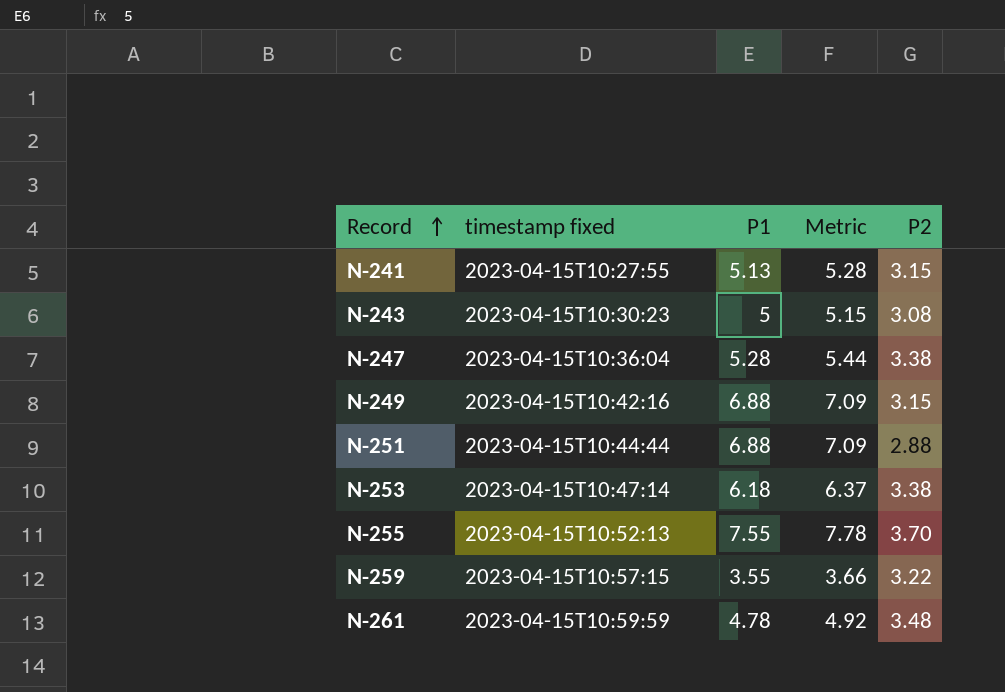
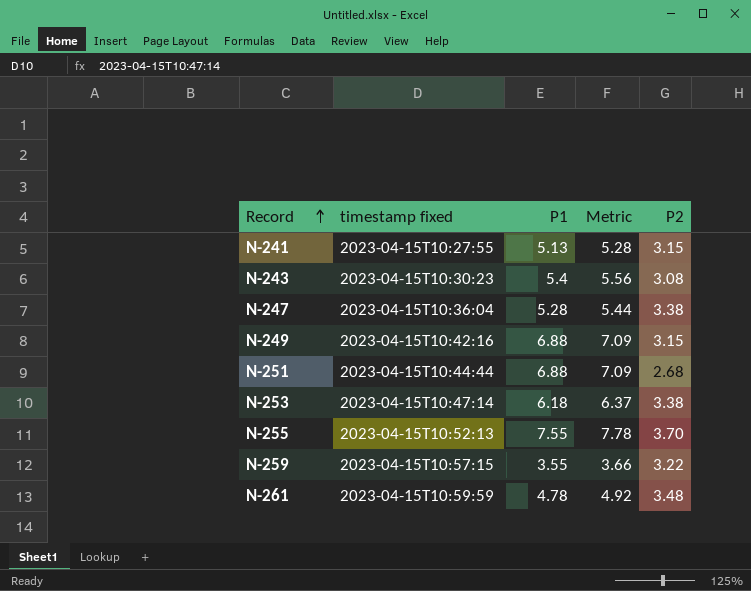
N-243 | P1: 5 -> 5.4
N-243 | Metric: 5.15 -> 5.56
N-251 | P2: 2.88 -> 2.68

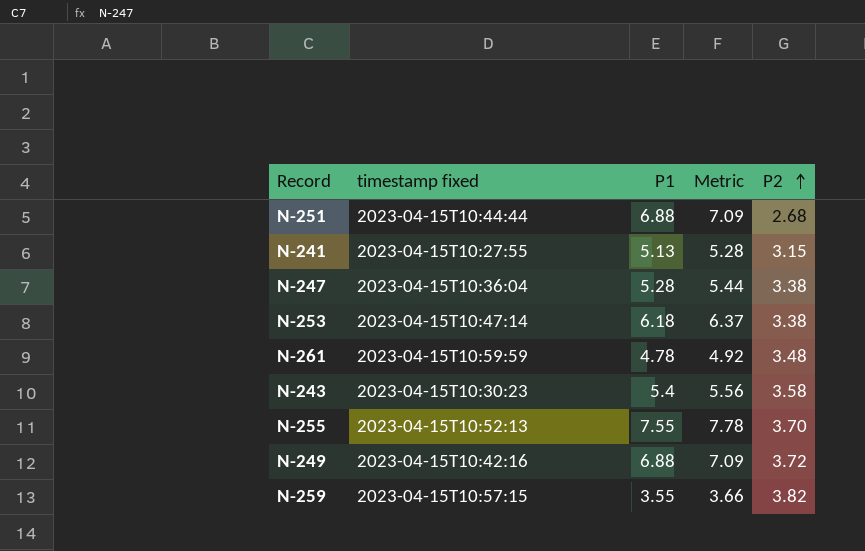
row order: Record ascending -> P2 ascending
N-243 | P2: 3.08 -> 3.58
N-249 | P2: 3.15 -> 3.72
N-259 | P2: 3.22 -> 3.82

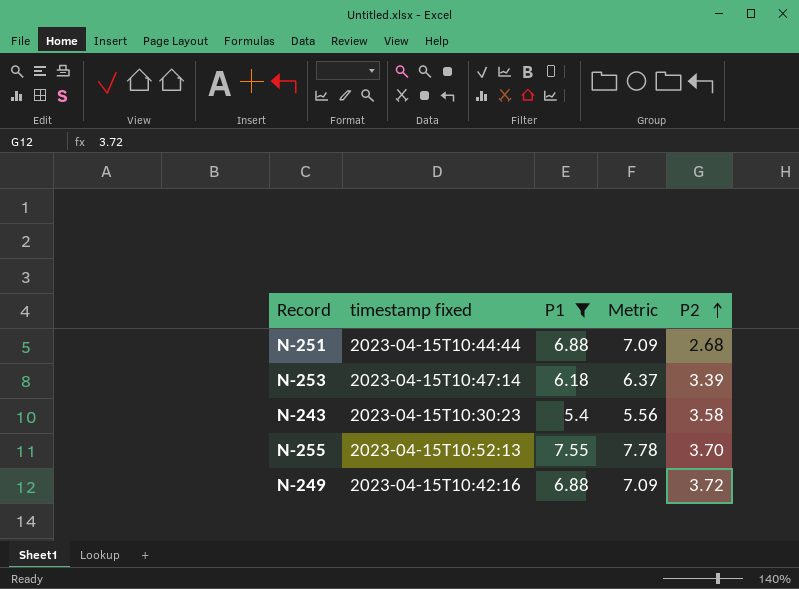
filter: none -> P1 >= 5.4
N-253 | P2: 3.38 -> 3.39

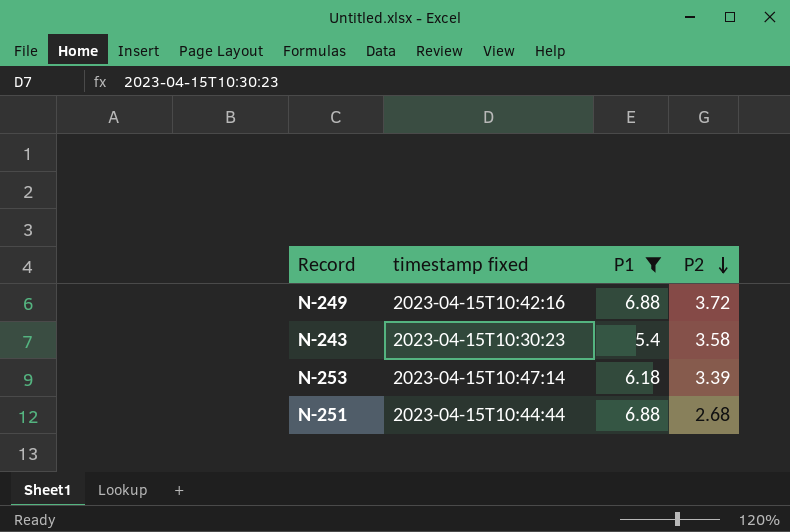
row order: P2 ascending -> P2 descending
column Metric | formula: [P1] * 1.03 -> none
row N-255: 2023-04-15T10:52:13 | 7.55 | 7.78 | 3.70 -> none

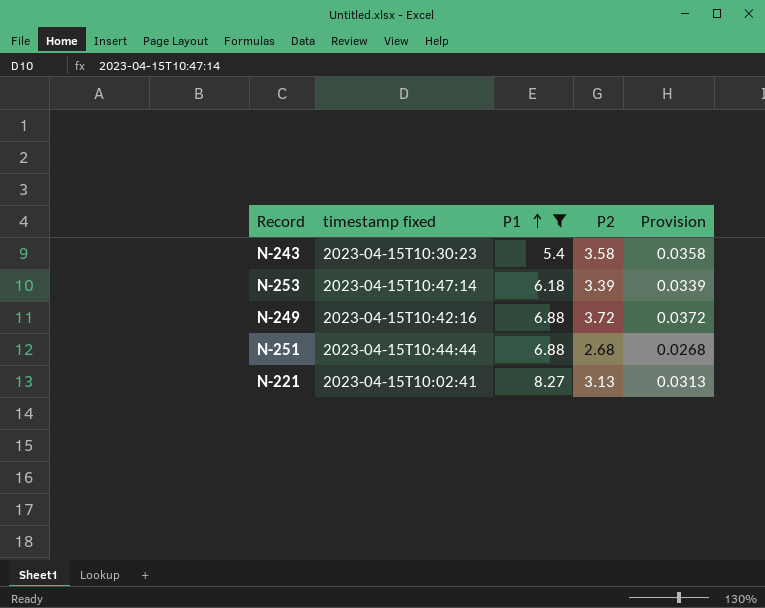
row order: P2 descending -> P1 ascending
column Provision | formula: none -> [P2] * 0.01
row N-221: none -> 2023-04-15T10:02:41 | 8.27 | 3.13 | 0.0313

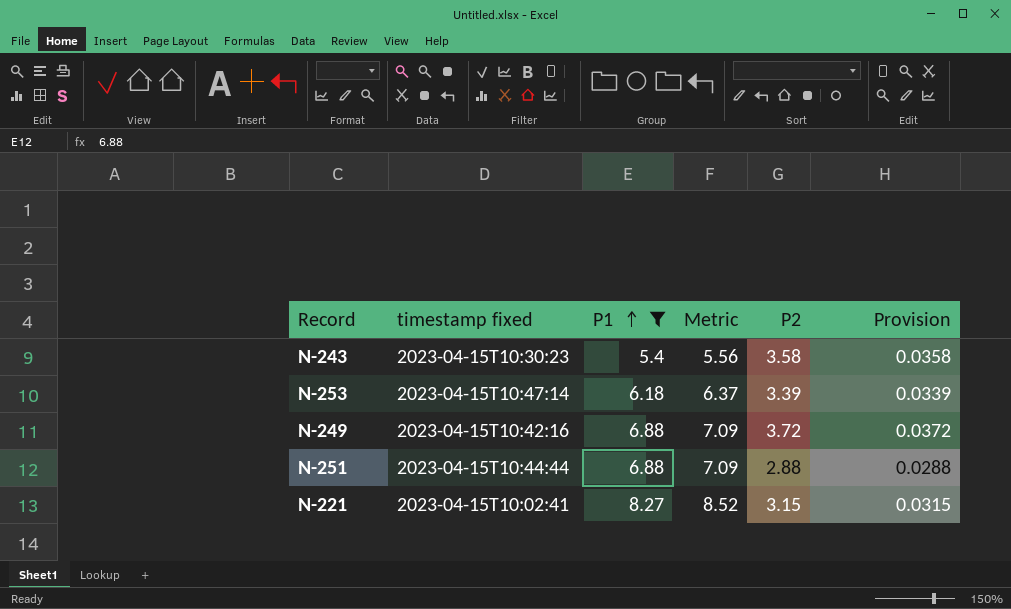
column Metric | formula: none -> [P1] * 1.03
N-251 | P2: 2.68 -> 2.88
N-251 | Provision: 0.0268 -> 0.0288
N-221 | P2: 3.13 -> 3.15
N-221 | Provision: 0.0313 -> 0.0315

